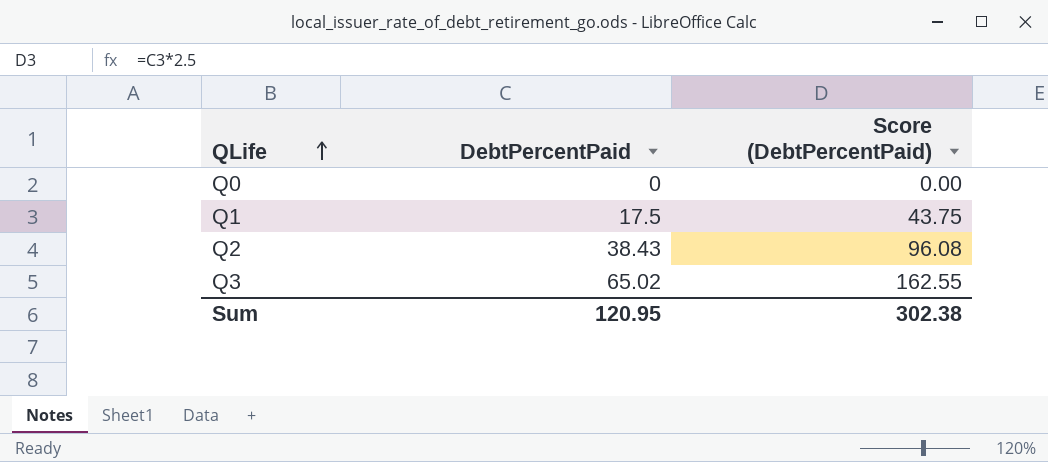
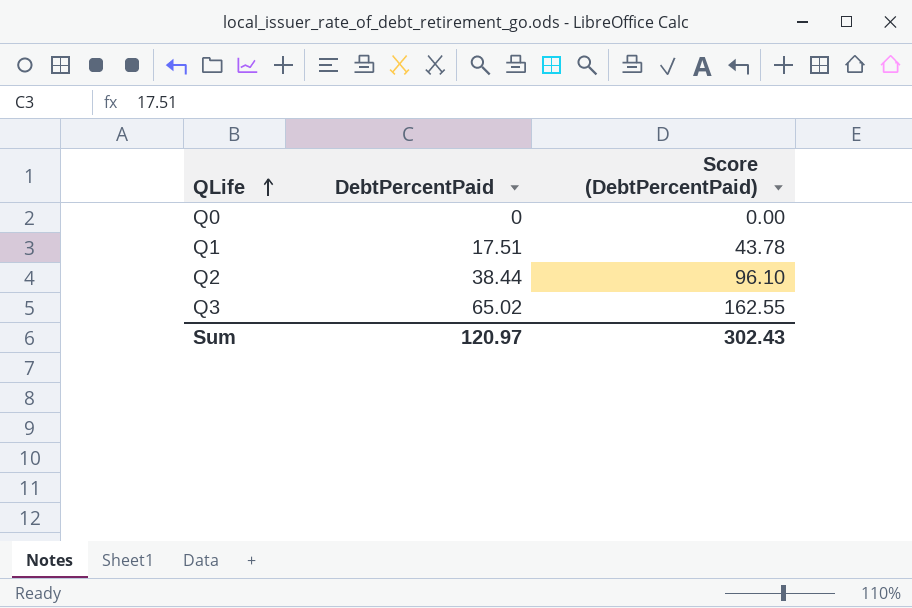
Q1 | DebtPercentPaid: 17.5 -> 17.51
Q1 | Score (DebtPercentPaid): 43.75 -> 43.78
Q2 | DebtPercentPaid: 38.43 -> 38.44
Q2 | Score (DebtPercentPaid): 96.08 -> 96.10
Sum | DebtPercentPaid: 120.95 -> 120.97
Sum | Score (DebtPercentPaid): 302.38 -> 302.43

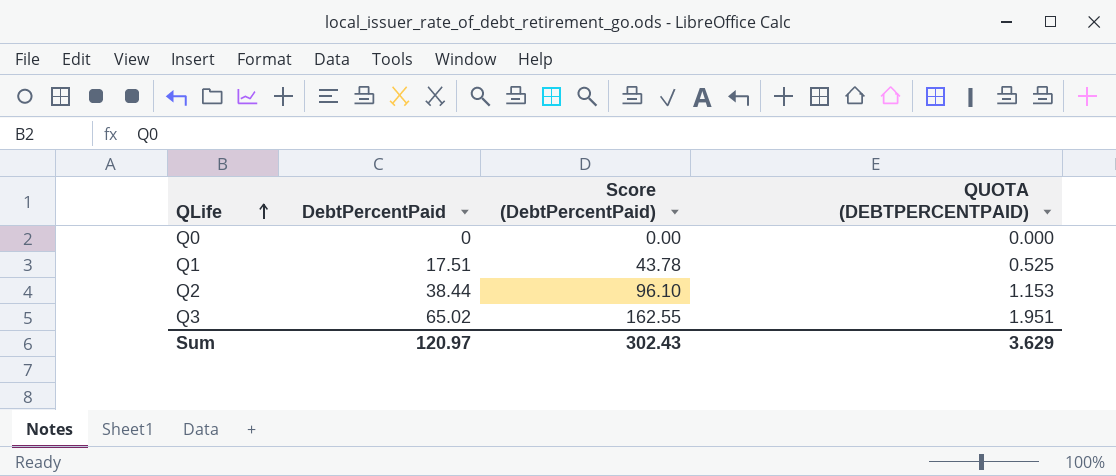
column QUOTA (DEBTPERCENTPAID) | formula: none -> [DebtPercentPaid] * 0.03

